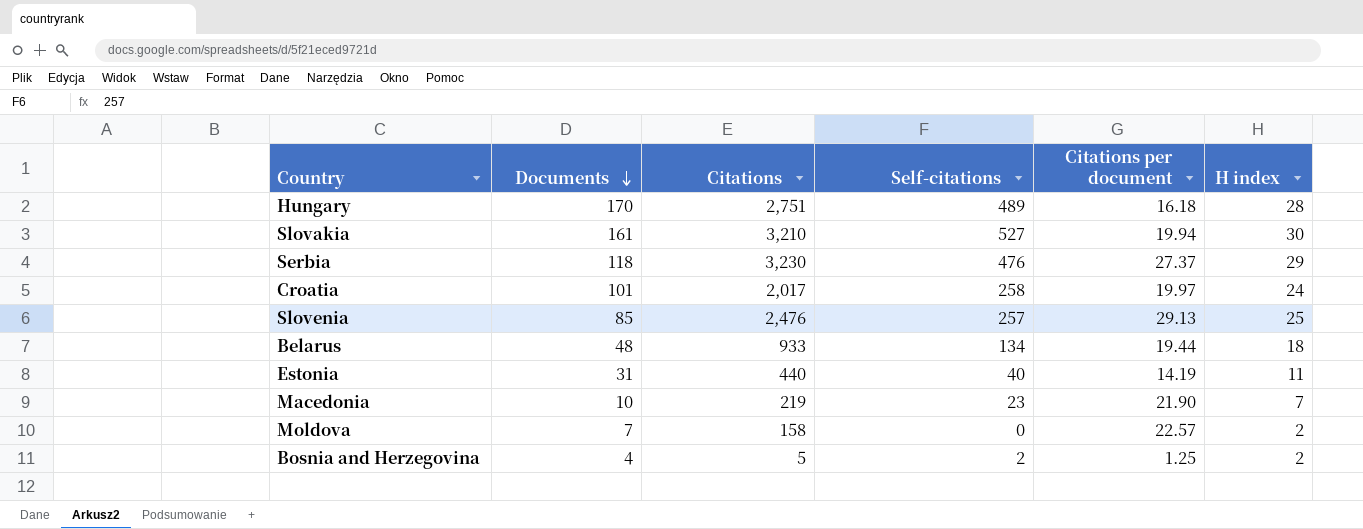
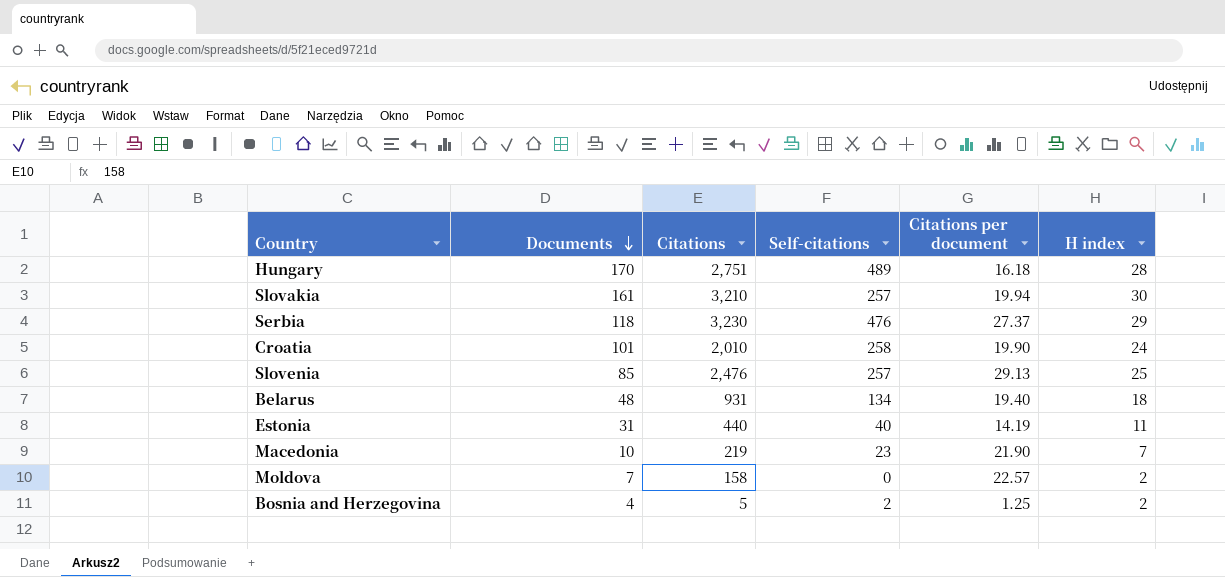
Slovakia | Self-citations: 527 -> 257
Croatia | Citations: 2,017 -> 2,010
Croatia | Citations per document: 19.97 -> 19.90
Belarus | Citations: 933 -> 931
Belarus | Citations per document: 19.44 -> 19.40

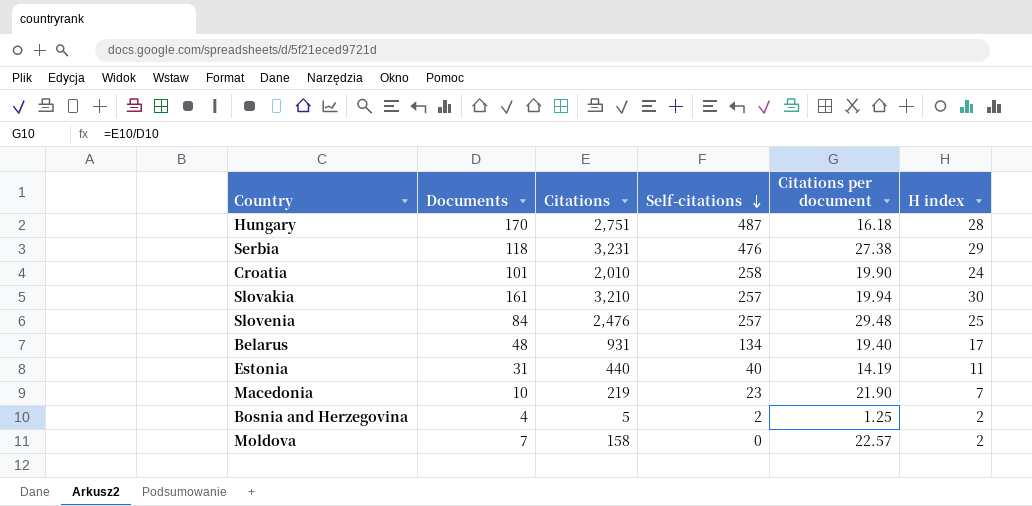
row order: Documents descending -> Self-citations descending
Hungary | Self-citations: 489 -> 487
Serbia | Citations: 3,230 -> 3,231
Serbia | Citations per document: 27.37 -> 27.38
Slovenia | Documents: 85 -> 84
Slovenia | Citations per document: 29.13 -> 29.48
Belarus | H index: 18 -> 17

